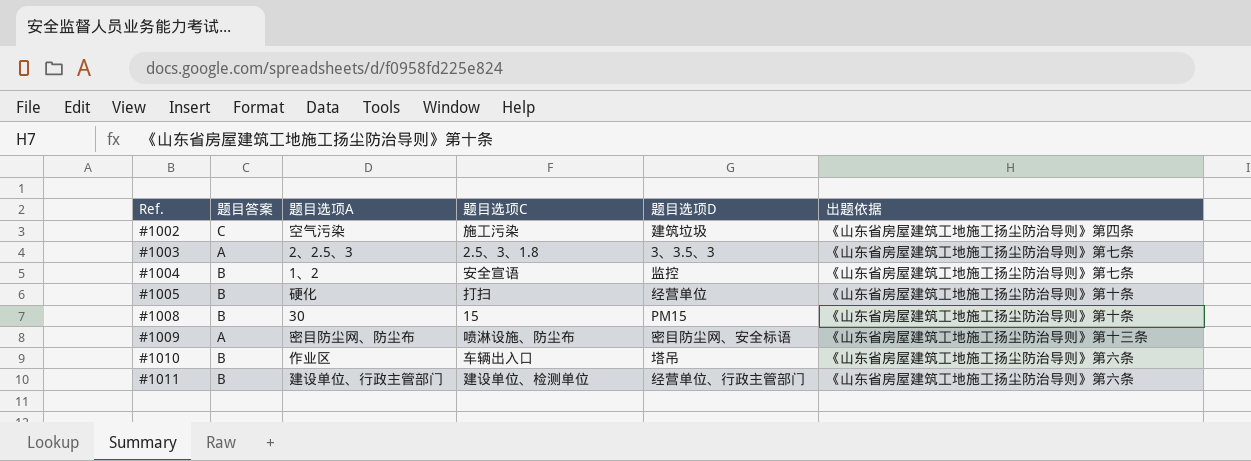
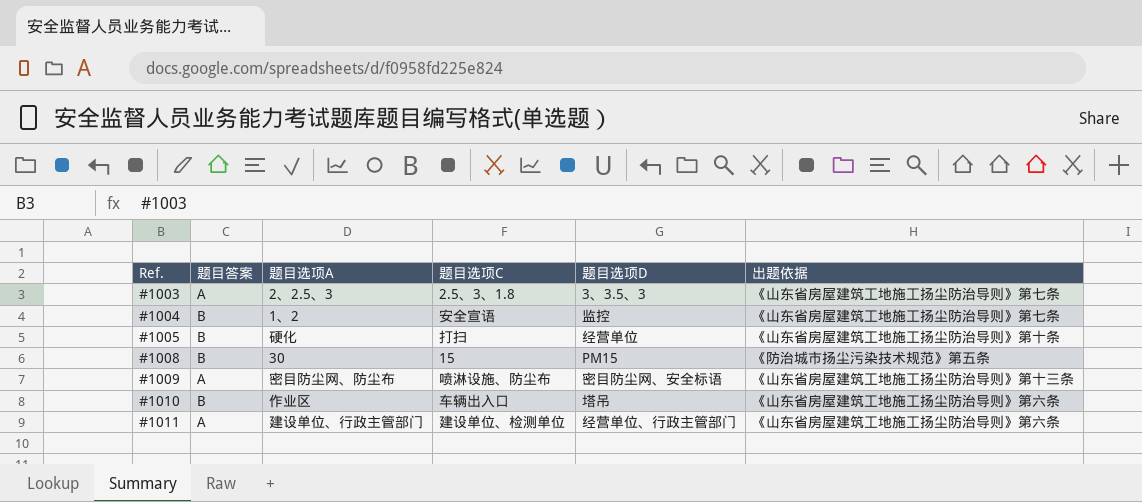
row #1002: C | 空气污染 | 施工污染 | 建筑垃圾 | 《山东省房屋建筑工地施工扬尘防治导则》第四条 -> none
#1008 | 出题依据: 《山东省房屋建筑工地施工扬尘防治导则》第十条 -> 《防治城市扬尘污染技术规范》第五条
#1011 | 题目答案: B -> A

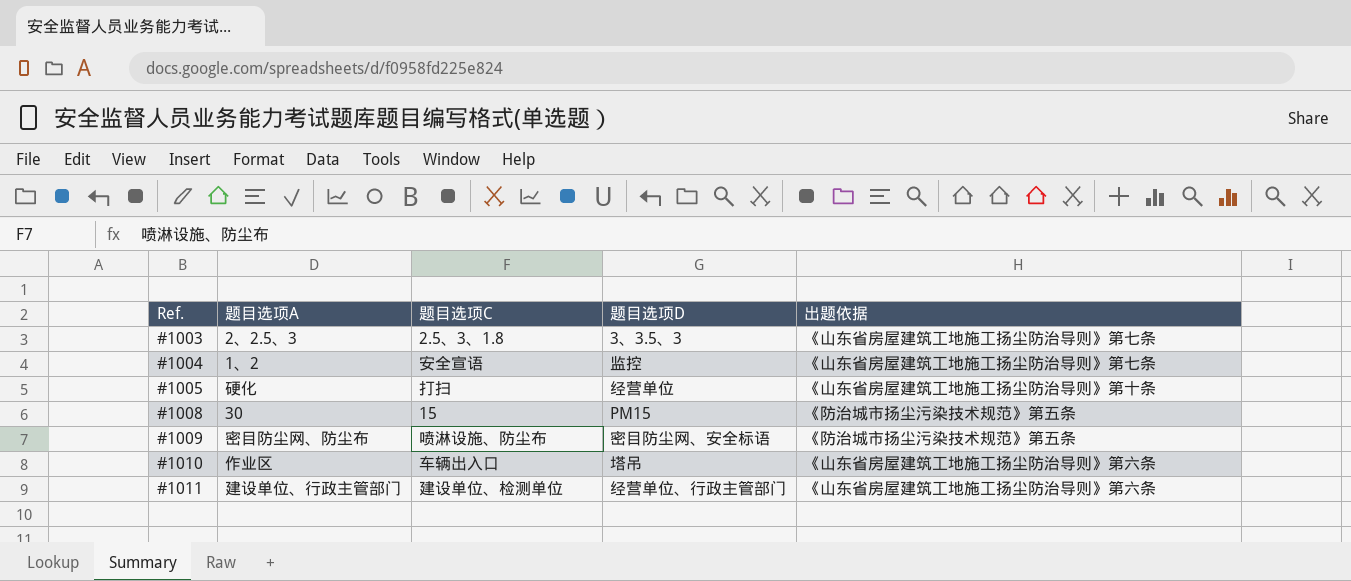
column 题目答案 | position: 2 -> none
#1009 | 出题依据: 《山东省房屋建筑工地施工扬尘防治导则》第十三条 -> 《防治城市扬尘污染技术规范》第五条

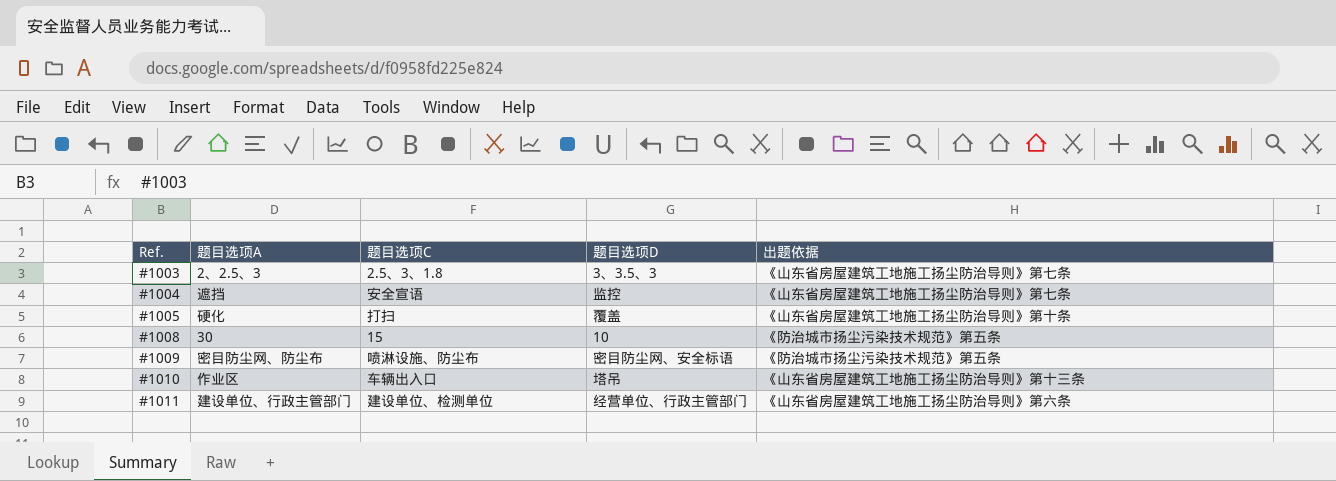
#1004 | 题目选项A: 1、2 -> 遮挡
#1005 | 题目选项D: 经营单位 -> 覆盖
#1008 | 题目选项D: PM15 -> 10
#1010 | 出题依据: 《山东省房屋建筑工地施工扬尘防治导则》第六条 -> 《山东省房屋建筑工地施工扬尘防治导则》第十三条

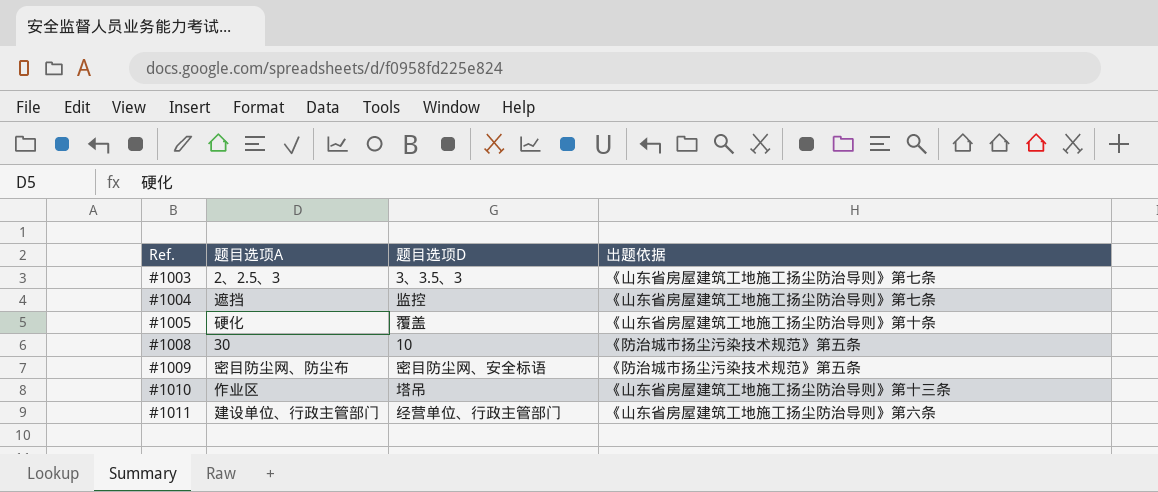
column 题目选项C | position: 3 -> none

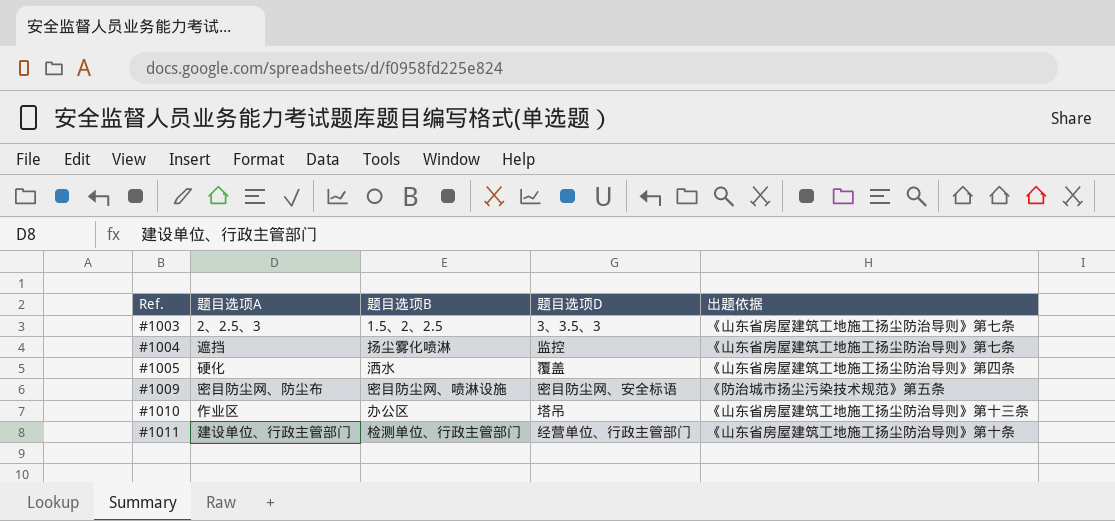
column 题目选项B | position: none -> 3
row #1008: 30 | 10 | 《防治城市扬尘污染技术规范》第五条 -> none
#1005 | 出题依据: 《山东省房屋建筑工地施工扬尘防治导则》第十条 -> 《山东省房屋建筑工地施工扬尘防治导则》第四条
#1011 | 出题依据: 《山东省房屋建筑工地施工扬尘防治导则》第六条 -> 《山东省房屋建筑工地施工扬尘防治导则》第十条

